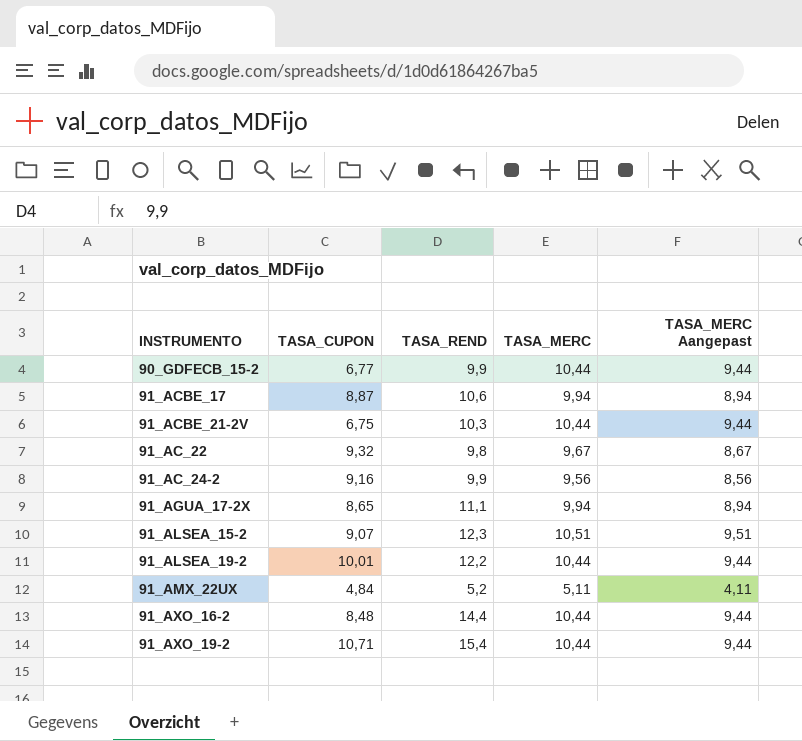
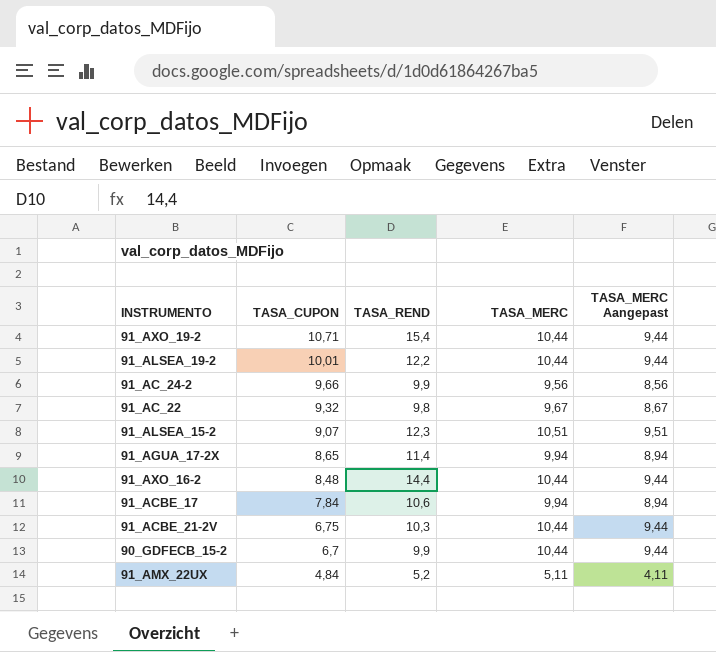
row order: none -> TASA_CUPON descending
91_AC_24-2 | TASA_CUPON: 9,16 -> 9,66
91_AGUA_17-2X | TASA_REND: 11,1 -> 11,4
91_ACBE_17 | TASA_CUPON: 8,87 -> 7,84
90_GDFECB_15-2 | TASA_CUPON: 6,77 -> 6,7

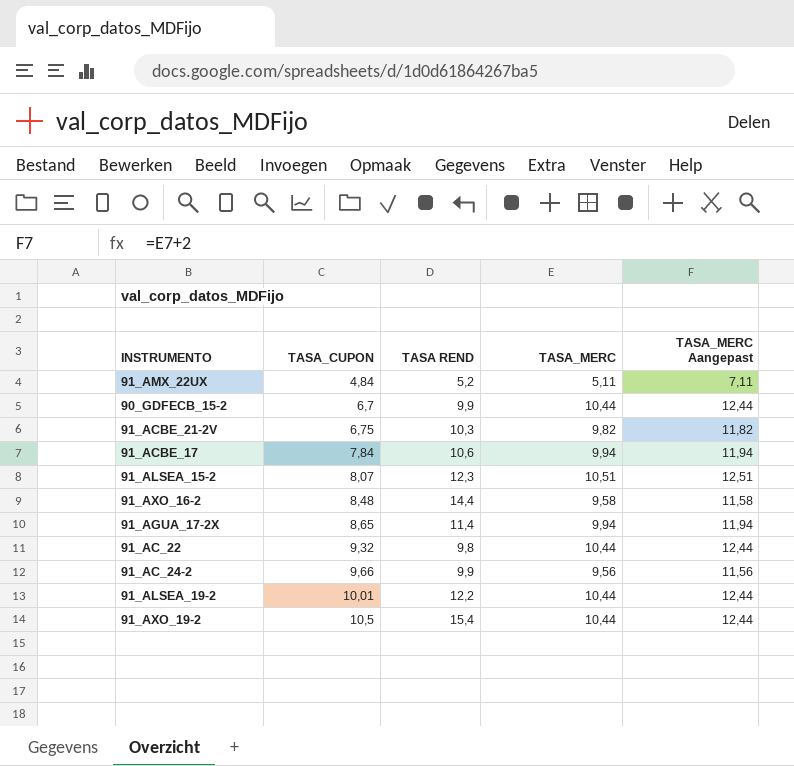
row order: TASA_CUPON descending -> TASA_CUPON ascending
column name: TASA_REND -> TASA REND
column TASA_MERC Aangepast | formula: [TASA_MERC] - 1 -> [TASA_MERC] + 2
91_ACBE_21-2V | TASA_MERC: 10,44 -> 9,82
91_ALSEA_15-2 | TASA_CUPON: 9,07 -> 8,07
91_AXO_16-2 | TASA_MERC: 10,44 -> 9,58
91_AC_22 | TASA_MERC: 9,67 -> 10,44
91_AXO_19-2 | TASA_CUPON: 10,71 -> 10,5

